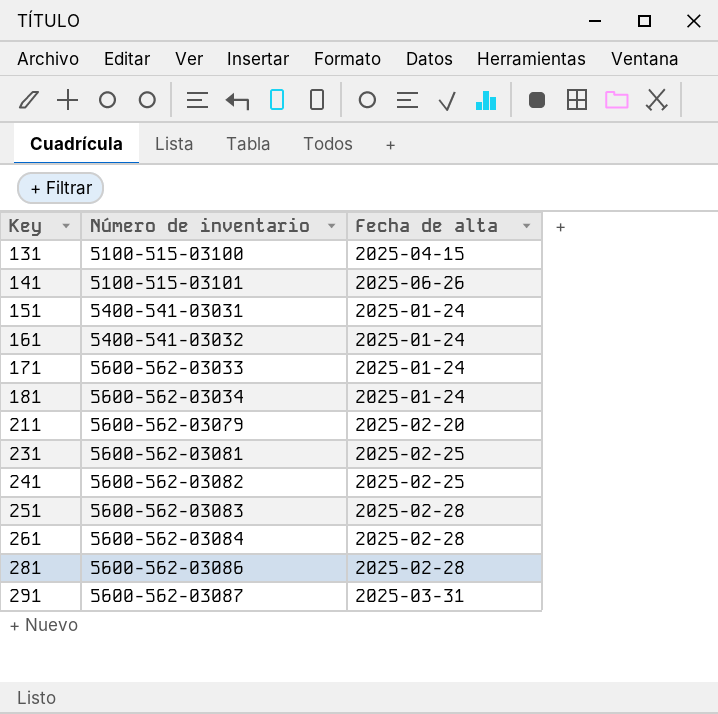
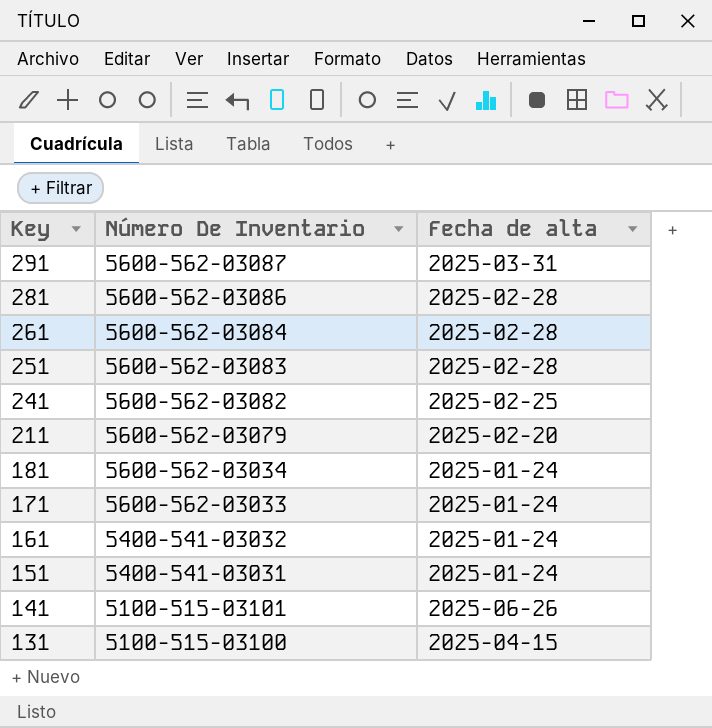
row order: Key ascending -> Key descending
column name: Número de inventario -> Número De Inventario
row 231: 5600-562-03081 | 2025-02-25 -> none

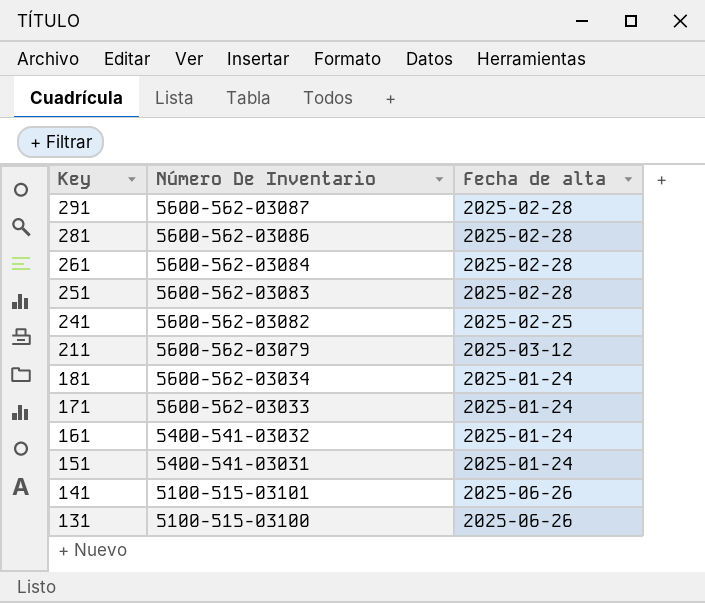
291 | Fecha de alta: 2025-03-31 -> 2025-02-28
211 | Fecha de alta: 2025-02-20 -> 2025-03-12
131 | Fecha de alta: 2025-04-15 -> 2025-06-26

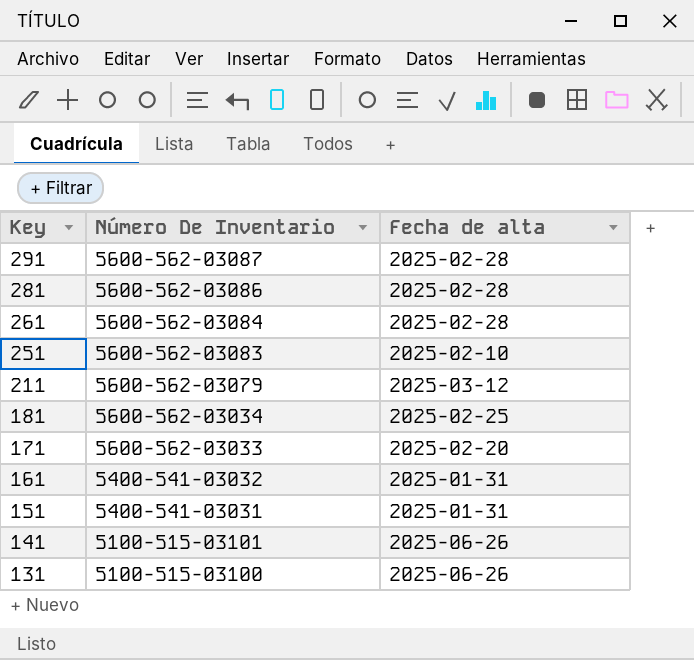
row 241: 5600-562-03082 | 2025-02-25 -> none
251 | Fecha de alta: 2025-02-28 -> 2025-02-10
181 | Fecha de alta: 2025-01-24 -> 2025-02-25
171 | Fecha de alta: 2025-01-24 -> 2025-02-20
161 | Fecha de alta: 2025-01-24 -> 2025-01-31
151 | Fecha de alta: 2025-01-24 -> 2025-01-31

